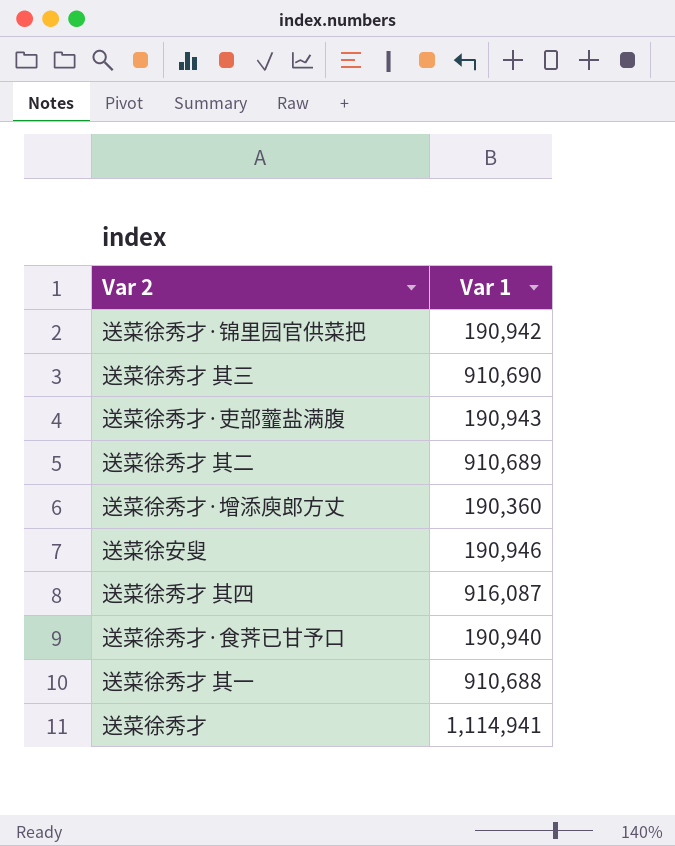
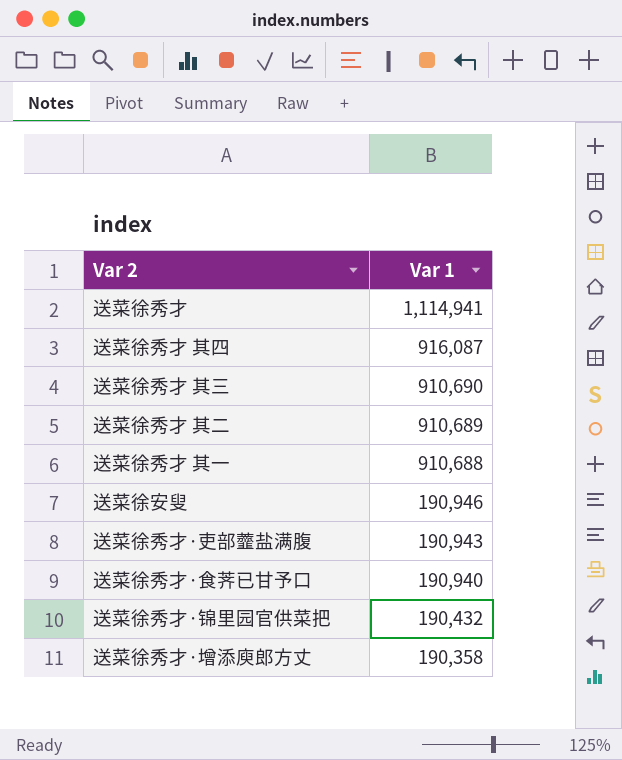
row order: none -> Var 1 descending
送菜徐秀才·锦里园官供菜把 | Var 1: 190,942 -> 190,432
送菜徐秀才·增添庾郎方丈 | Var 1: 190,360 -> 190,358

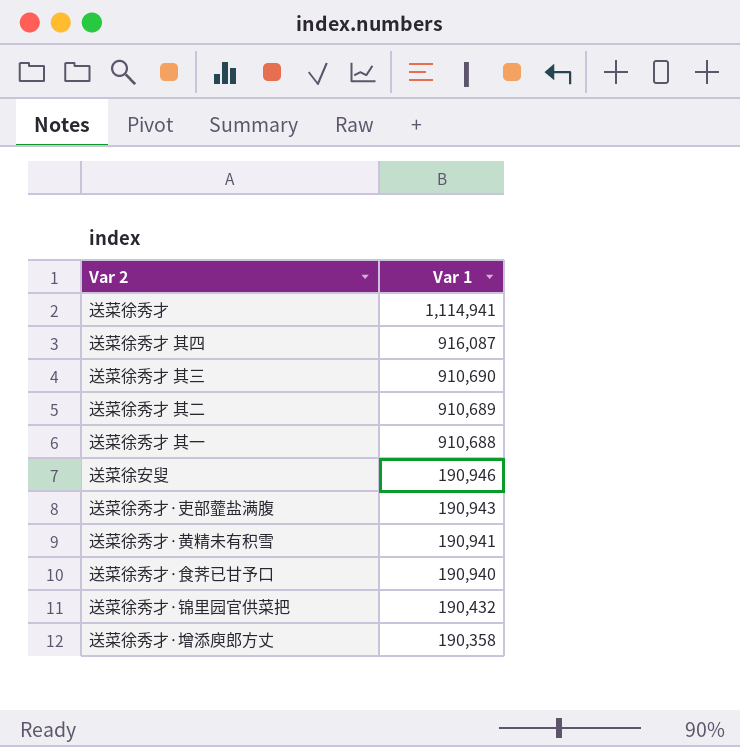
row 送菜徐秀才·黄精未有积雪: none -> 190,941

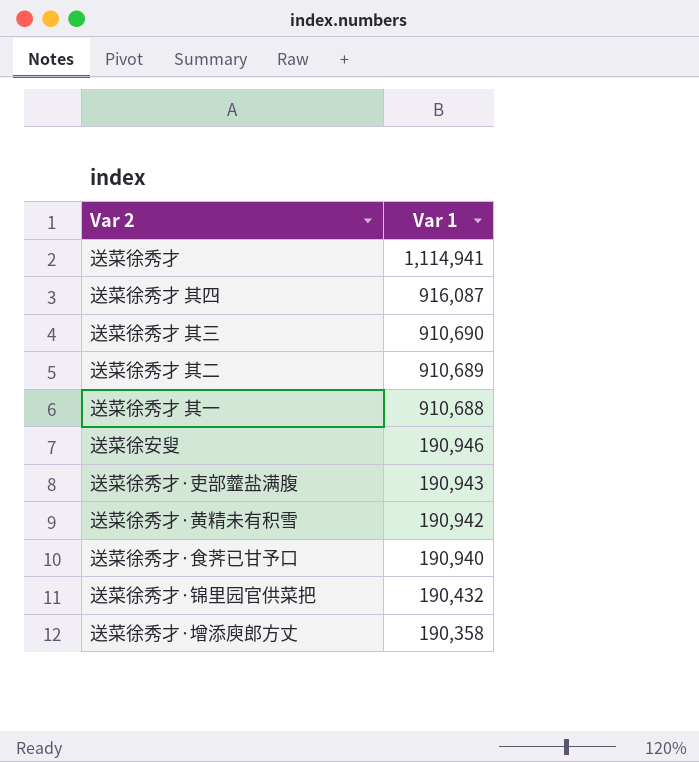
送菜徐秀才·黄精未有积雪 | Var 1: 190,941 -> 190,942

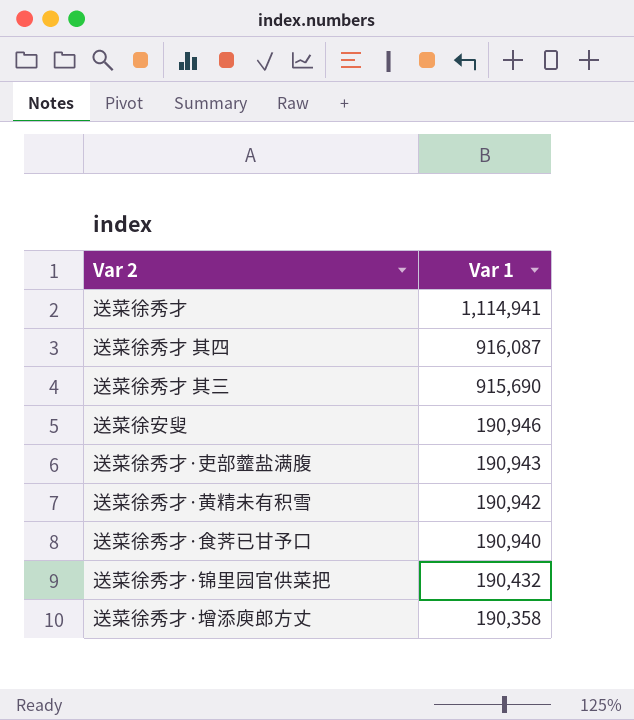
row 送菜徐秀才 其二: 910,689 -> none
row 送菜徐秀才 其一: 910,688 -> none
送菜徐秀才 其三 | Var 1: 910,690 -> 915,690

